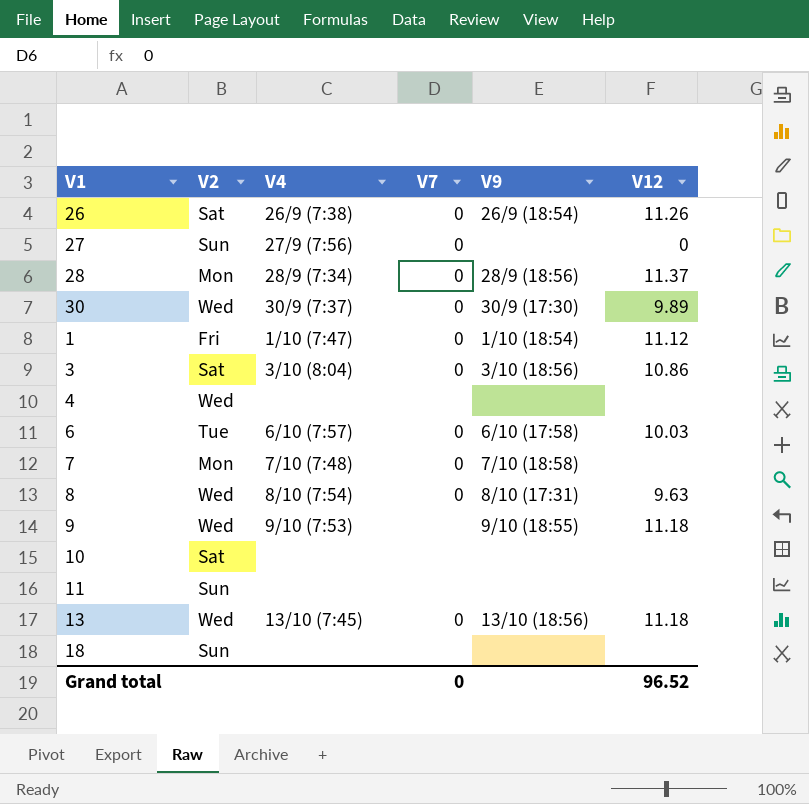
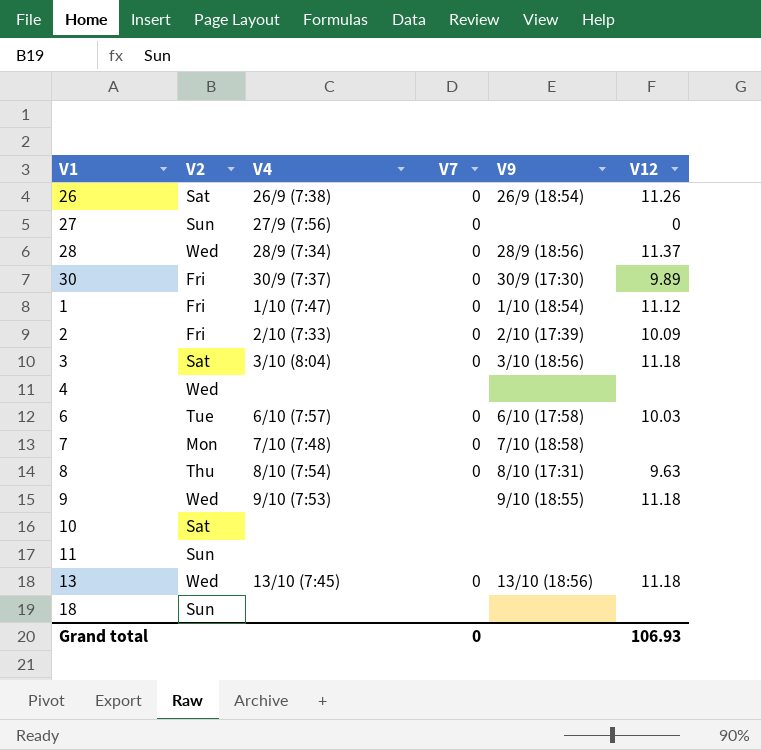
28 | V2: Mon -> Wed
30 | V2: Wed -> Fri
row 2: none -> Fri | 2/10 (7:33) | 0 | 2/10 (17:39) | 10.09
3 | V12: 10.86 -> 11.18
8 | V2: Wed -> Thu
Grand total | V12: 96.52 -> 106.93

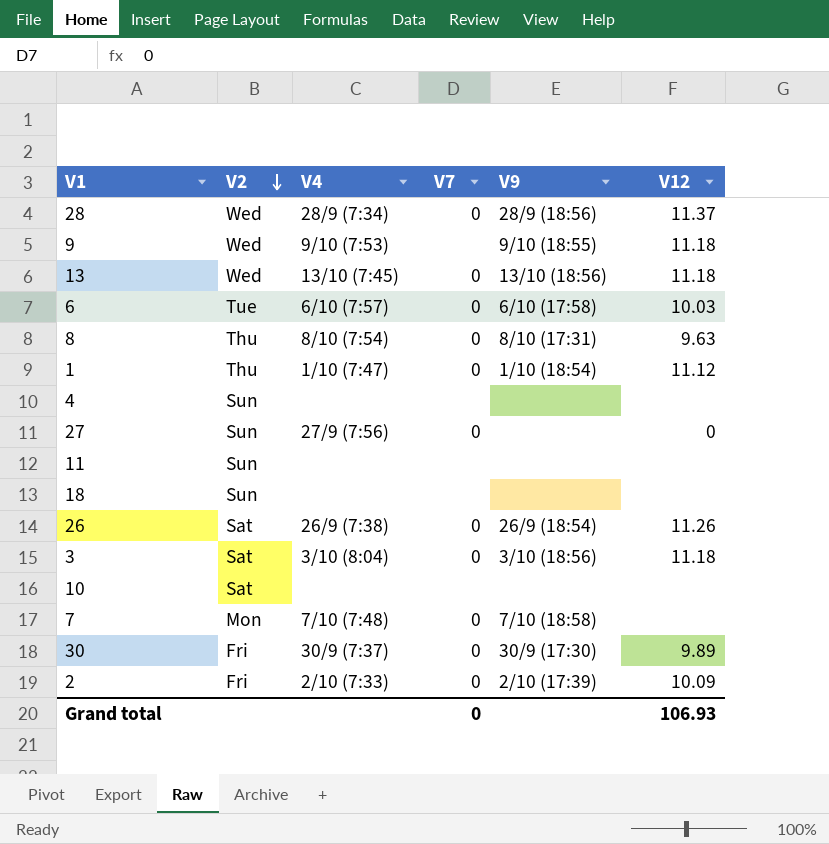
row order: none -> V2 descending
1 | V2: Fri -> Thu
4 | V2: Wed -> Sun

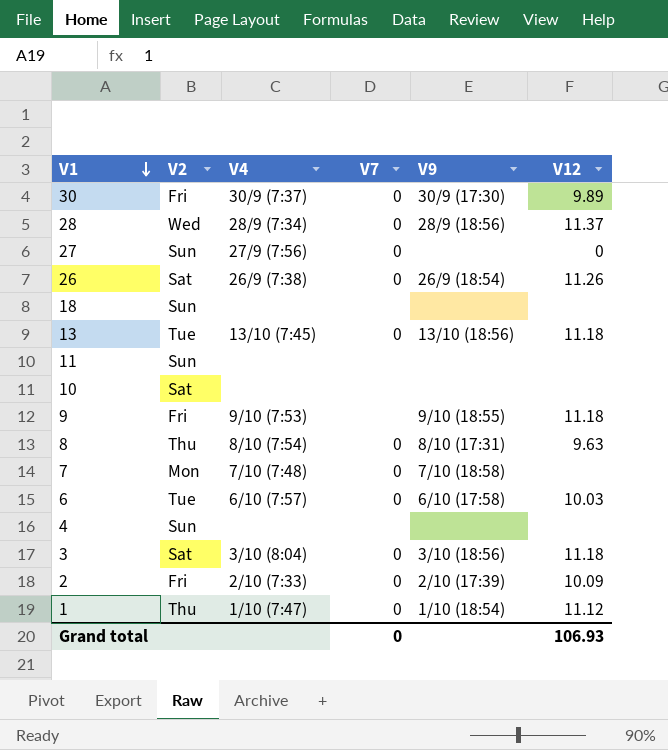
row order: V2 descending -> V1 descending
13 | V2: Wed -> Tue
9 | V2: Wed -> Fri

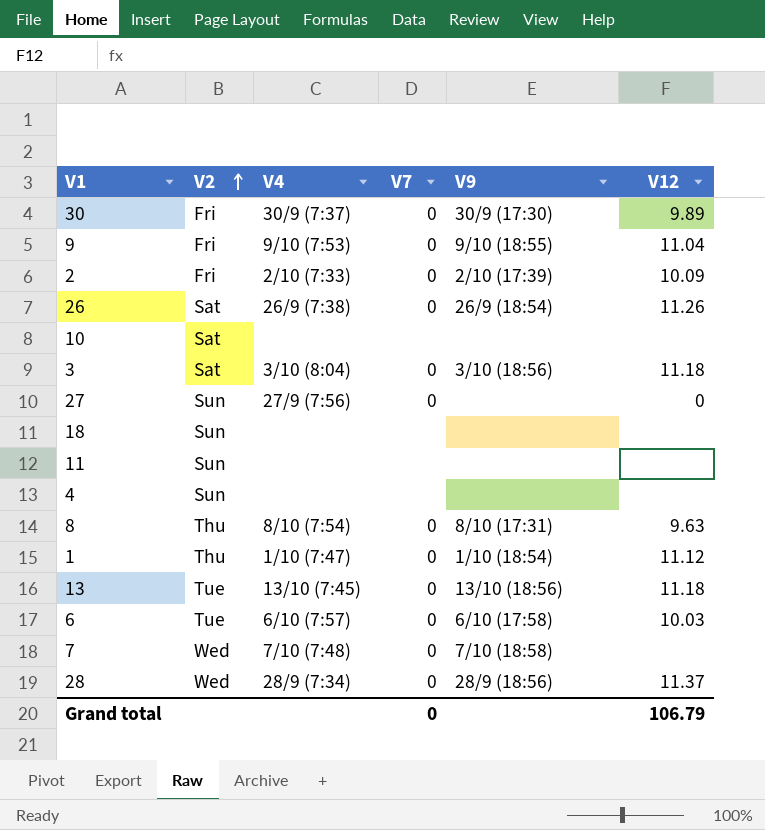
row order: V1 descending -> V2 ascending
9 | V7: none -> 0
9 | V12: 11.18 -> 11.04
7 | V2: Mon -> Wed
Grand total | V12: 106.93 -> 106.79

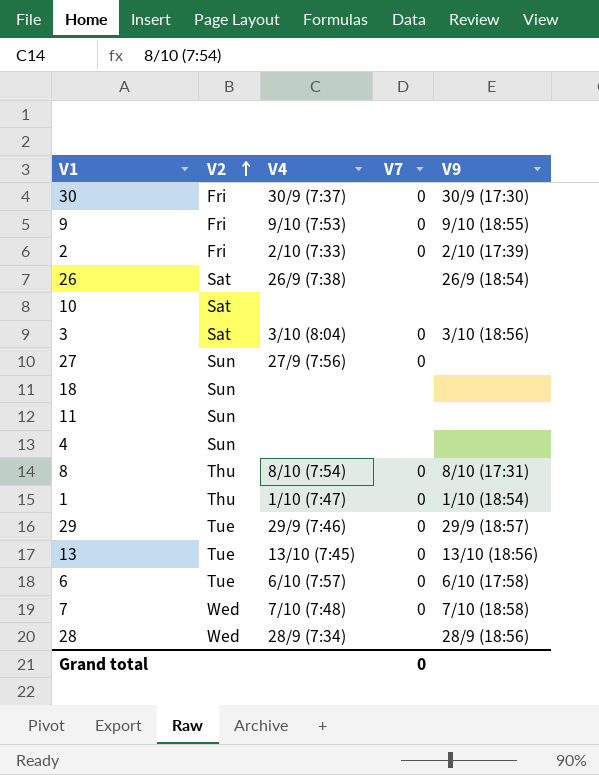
column V12 | position: 6 -> none
26 | V7: 0 -> none
row 29: none -> Tue | 29/9 (7:46) | 0 | 29/9 (18:57)
28 | V7: 0 -> none

